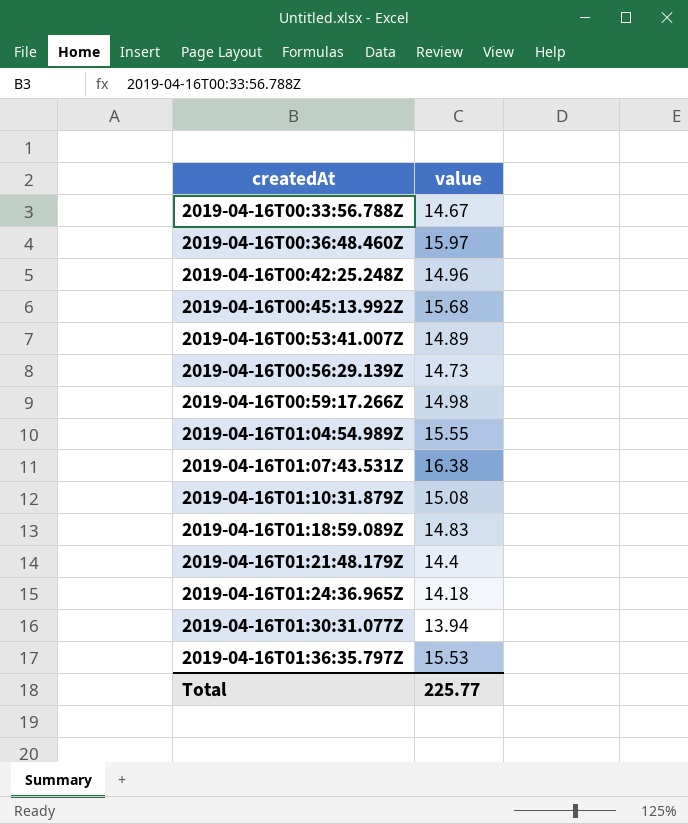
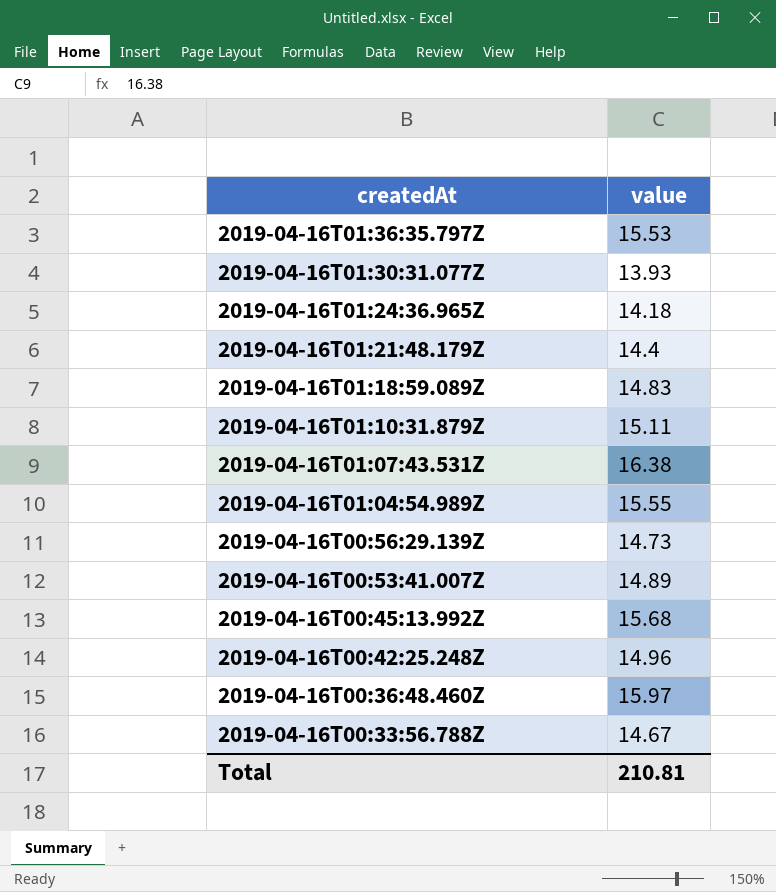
row order: createdAt ascending -> createdAt descending
row 2019-04-16T00:59:17.266Z: 14.98 -> none
2019-04-16T01:30:31.077Z | value: 13.94 -> 13.93
2019-04-16T01:10:31.879Z | value: 15.08 -> 15.11
Total | value: 225.77 -> 210.81

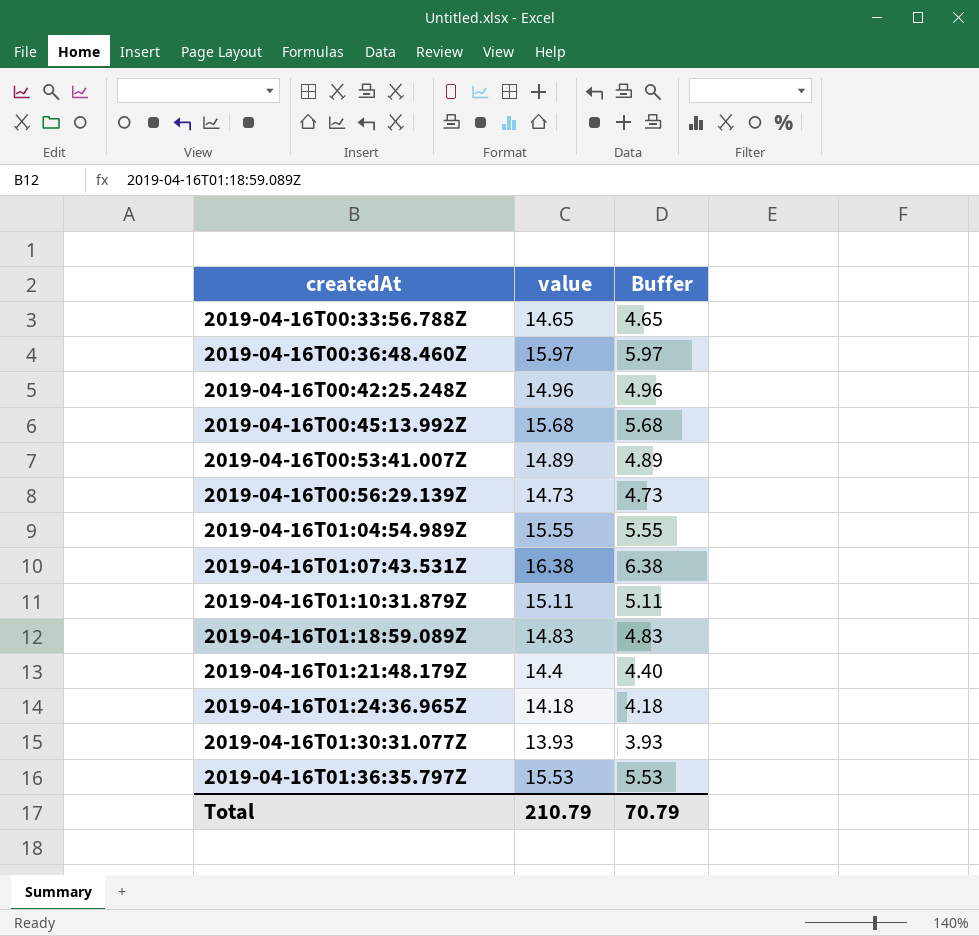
row order: createdAt descending -> createdAt ascending
column Buffer | formula: none -> [value] - 10
2019-04-16T00:33:56.788Z | value: 14.67 -> 14.65
Total | value: 210.81 -> 210.79

